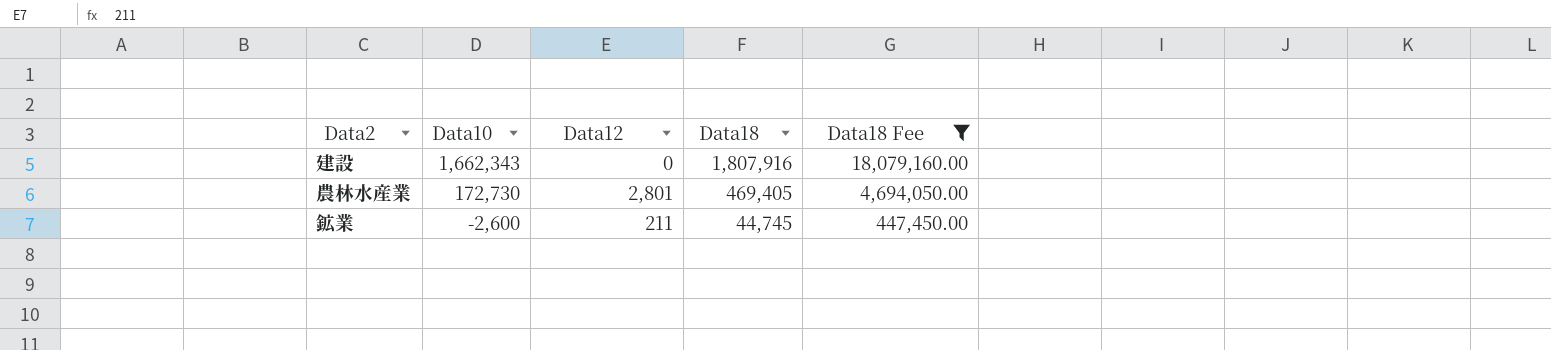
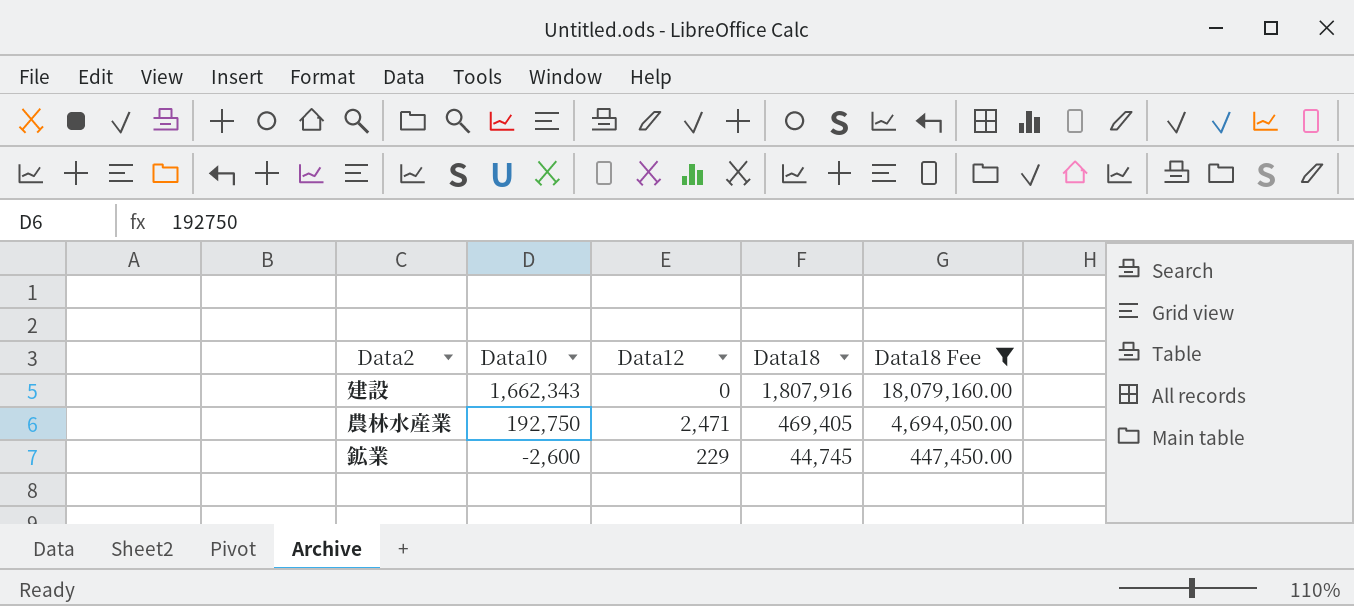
農林水産業 | Data10: 172,730 -> 192,750
農林水産業 | Data12: 2,801 -> 2,471
鉱業 | Data12: 211 -> 229

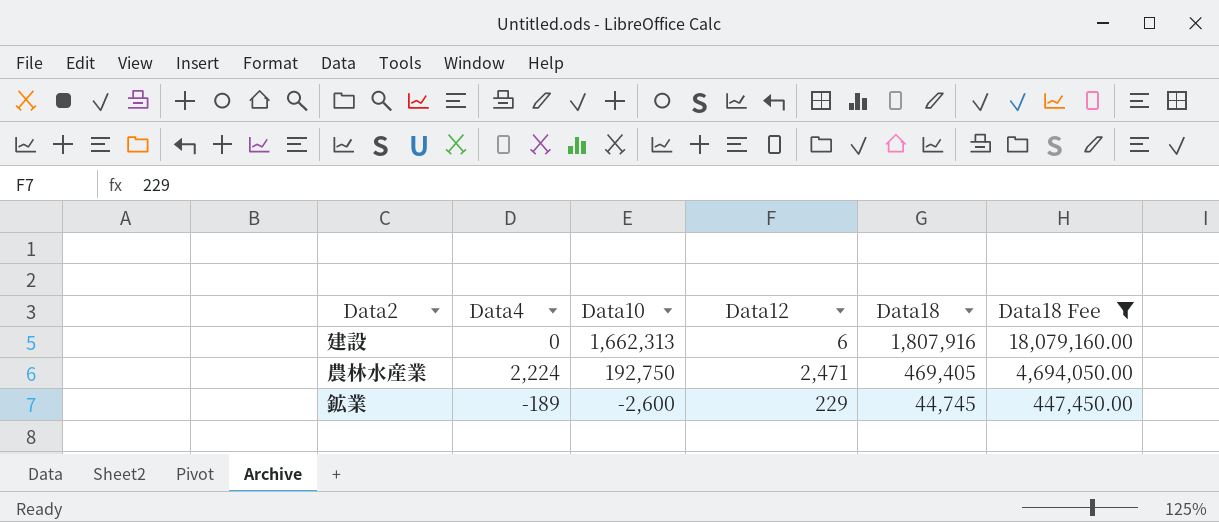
column Data4 | position: none -> 2
建設 | Data10: 1,662,343 -> 1,662,313
建設 | Data12: 0 -> 6

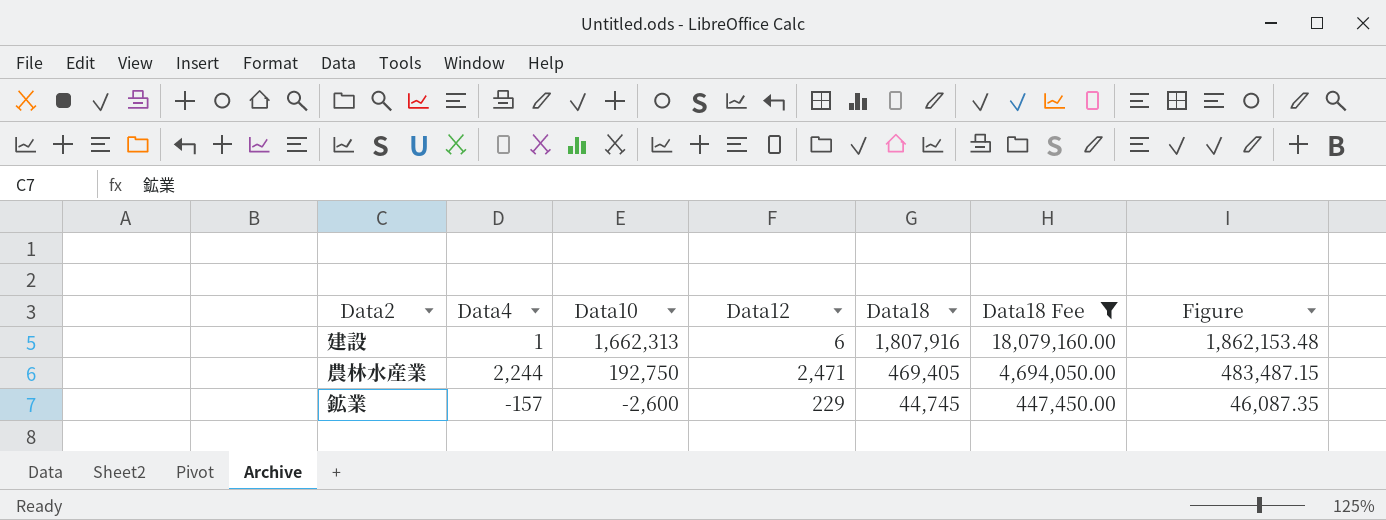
column Figure | formula: none -> [Data18] * 1.03
建設 | Data4: 0 -> 1
農林水産業 | Data4: 2,224 -> 2,244
鉱業 | Data4: -189 -> -157

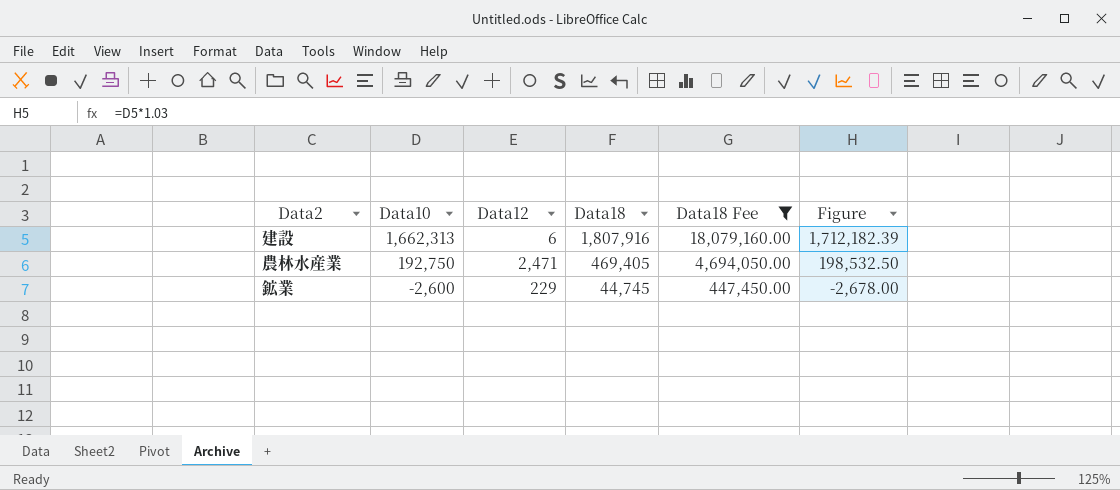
column Data4 | position: 2 -> none
column Figure | formula: [Data18] * 1.03 -> [Data10] * 1.03

